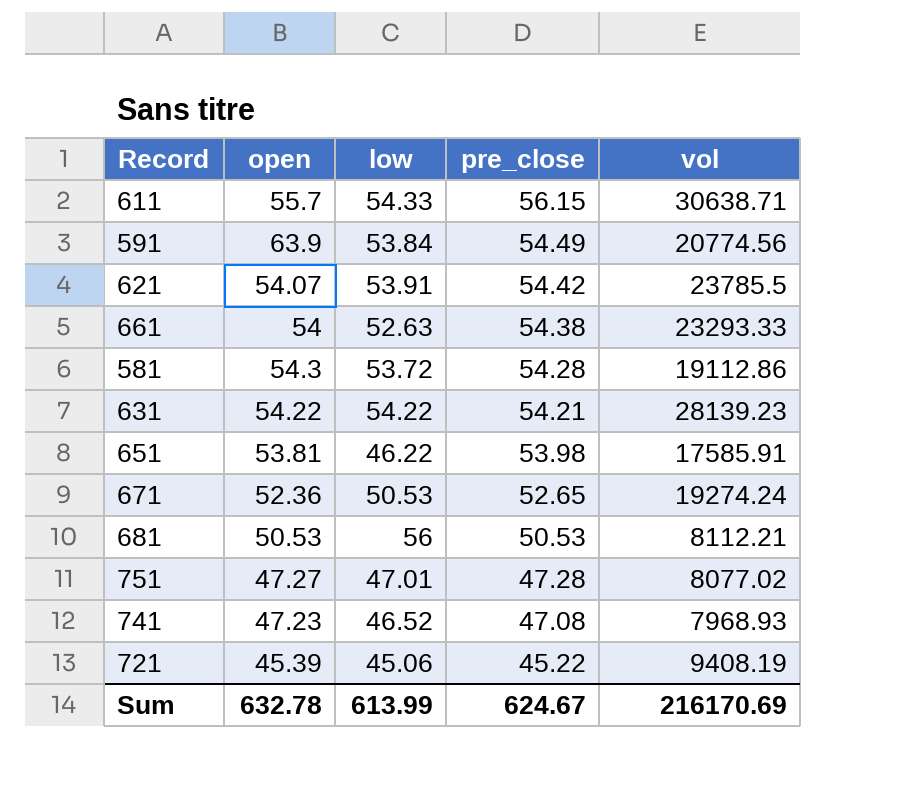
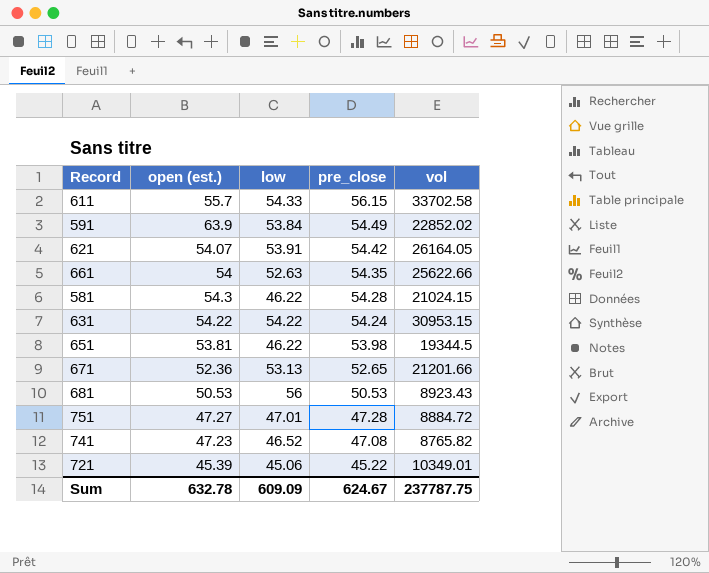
column name: open -> open (est.)
611 | vol: 30638.71 -> 33702.58
591 | vol: 20774.56 -> 22852.02
621 | vol: 23785.5 -> 26164.05
661 | pre_close: 54.38 -> 54.35
661 | vol: 23293.33 -> 25622.66
581 | low: 53.72 -> 46.22
581 | vol: 19112.86 -> 21024.15
631 | pre_close: 54.21 -> 54.24
631 | vol: 28139.23 -> 30953.15
651 | vol: 17585.91 -> 19344.5
671 | low: 50.53 -> 53.13
671 | vol: 19274.24 -> 21201.66
681 | vol: 8112.21 -> 8923.43
751 | vol: 8077.02 -> 8884.72
741 | vol: 7968.93 -> 8765.82
721 | vol: 9408.19 -> 10349.01
Sum | low: 613.99 -> 609.09
Sum | vol: 216170.69 -> 237787.75

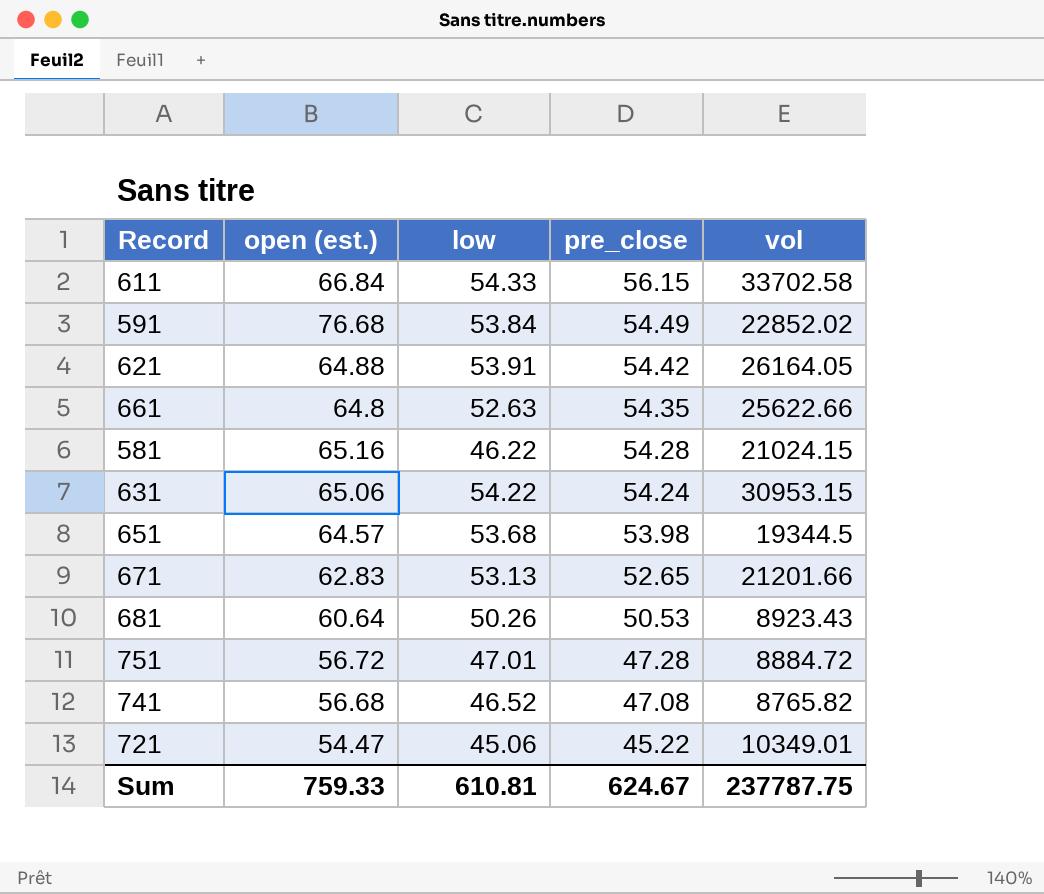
611 | open (est.): 55.7 -> 66.84
591 | open (est.): 63.9 -> 76.68
621 | open (est.): 54.07 -> 64.88
661 | open (est.): 54 -> 64.8
581 | open (est.): 54.3 -> 65.16
631 | open (est.): 54.22 -> 65.06
651 | open (est.): 53.81 -> 64.57
651 | low: 46.22 -> 53.68
671 | open (est.): 52.36 -> 62.83
681 | open (est.): 50.53 -> 60.64
681 | low: 56 -> 50.26
751 | open (est.): 47.27 -> 56.72
741 | open (est.): 47.23 -> 56.68
721 | open (est.): 45.39 -> 54.47
Sum | open (est.): 632.78 -> 759.33
Sum | low: 609.09 -> 610.81

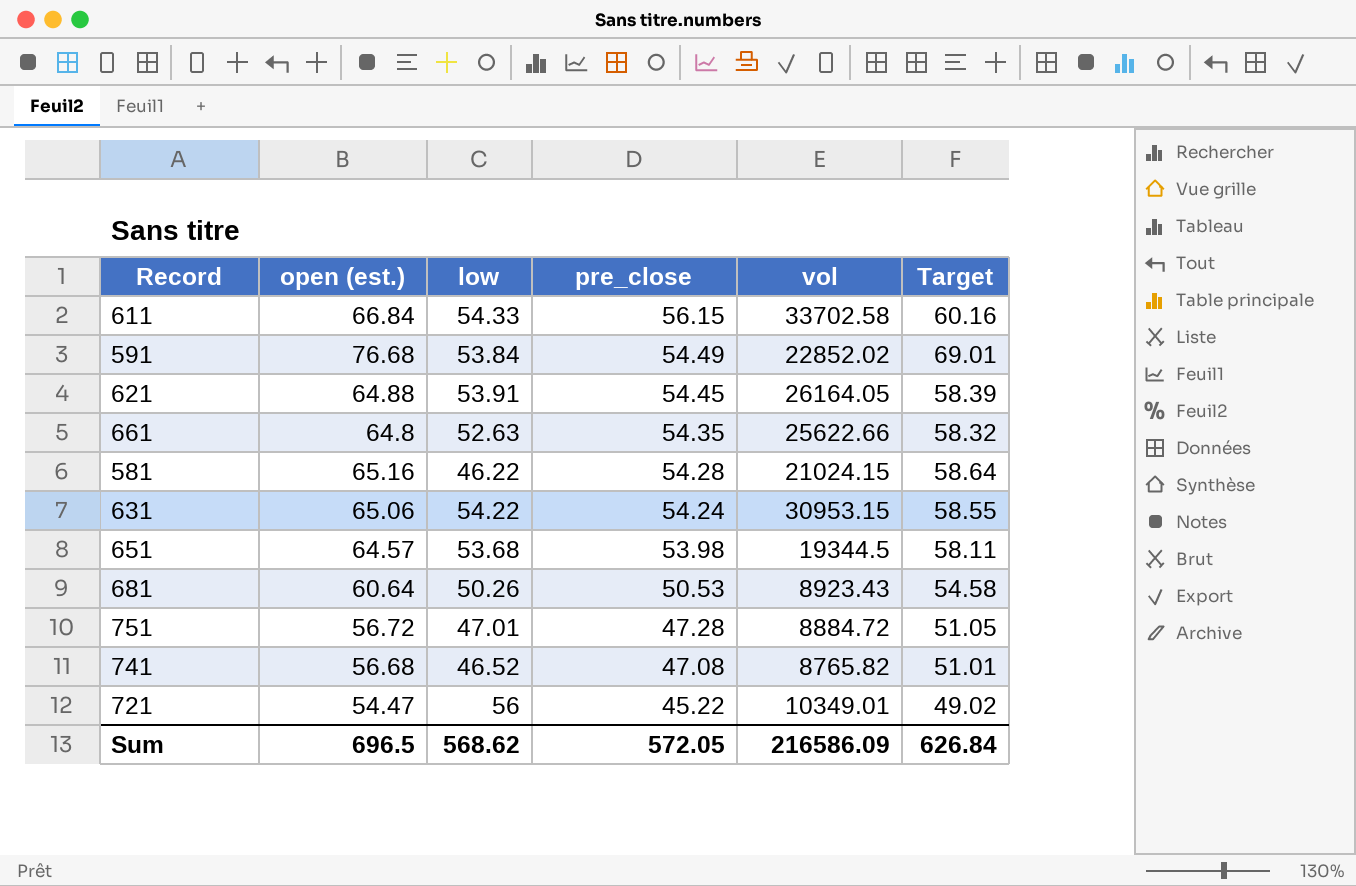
column Target | formula: none -> [open (est.)] * 0.9
row 671: 62.83 | 53.13 | 52.65 | 21201.66 -> none
621 | pre_close: 54.42 -> 54.45
721 | low: 45.06 -> 56
Sum | open (est.): 759.33 -> 696.5
Sum | low: 610.81 -> 568.62
Sum | pre_close: 624.67 -> 572.05
Sum | vol: 237787.75 -> 216586.09

